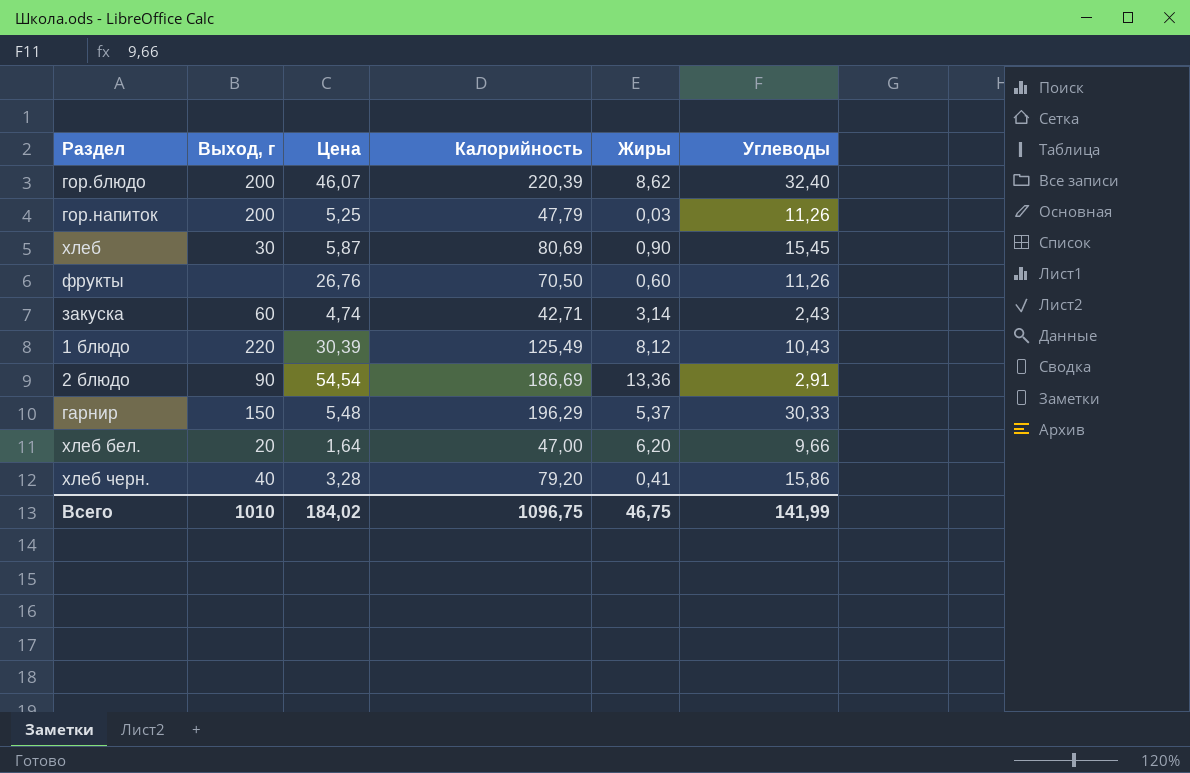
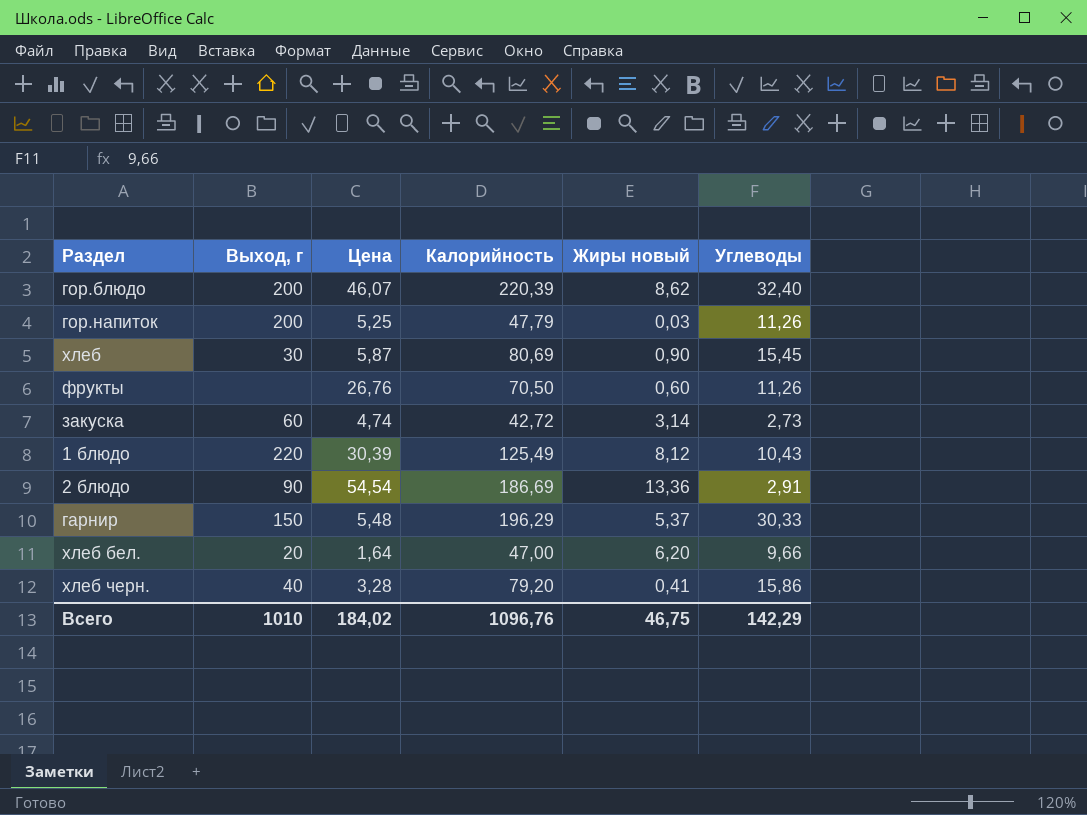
column name: Жиры -> Жиры новый
закуска | Калорийность: 42,71 -> 42,72
закуска | Углеводы: 2,43 -> 2,73
Всего | Калорийность: 1096,75 -> 1096,76
Всего | Углеводы: 141,99 -> 142,29

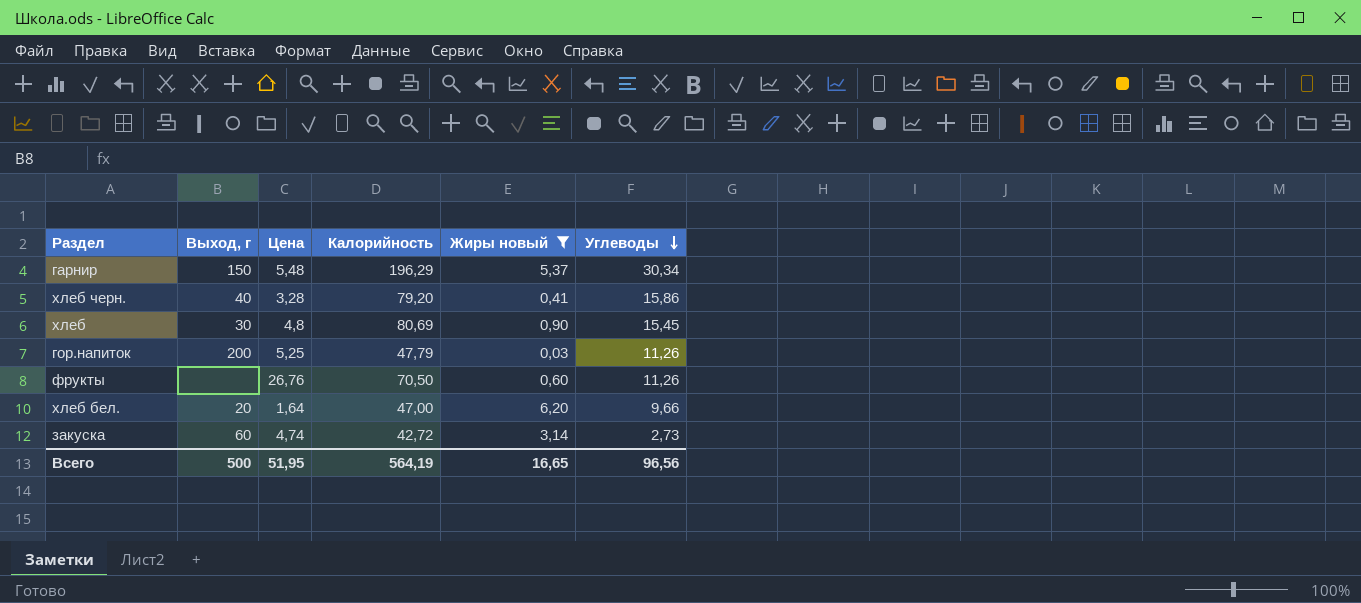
filter: none -> Жиры новый <= 6,20
row order: none -> Углеводы descending
гарнир | Углеводы: 30,33 -> 30,34
хлеб | Цена: 5,87 -> 4,8
Всего | Выход, г: 1010 -> 500
Всего | Цена: 184,02 -> 51,95
Всего | Калорийность: 1096,76 -> 564,19
Всего | Жиры новый: 46,75 -> 16,65
Всего | Углеводы: 142,29 -> 96,56

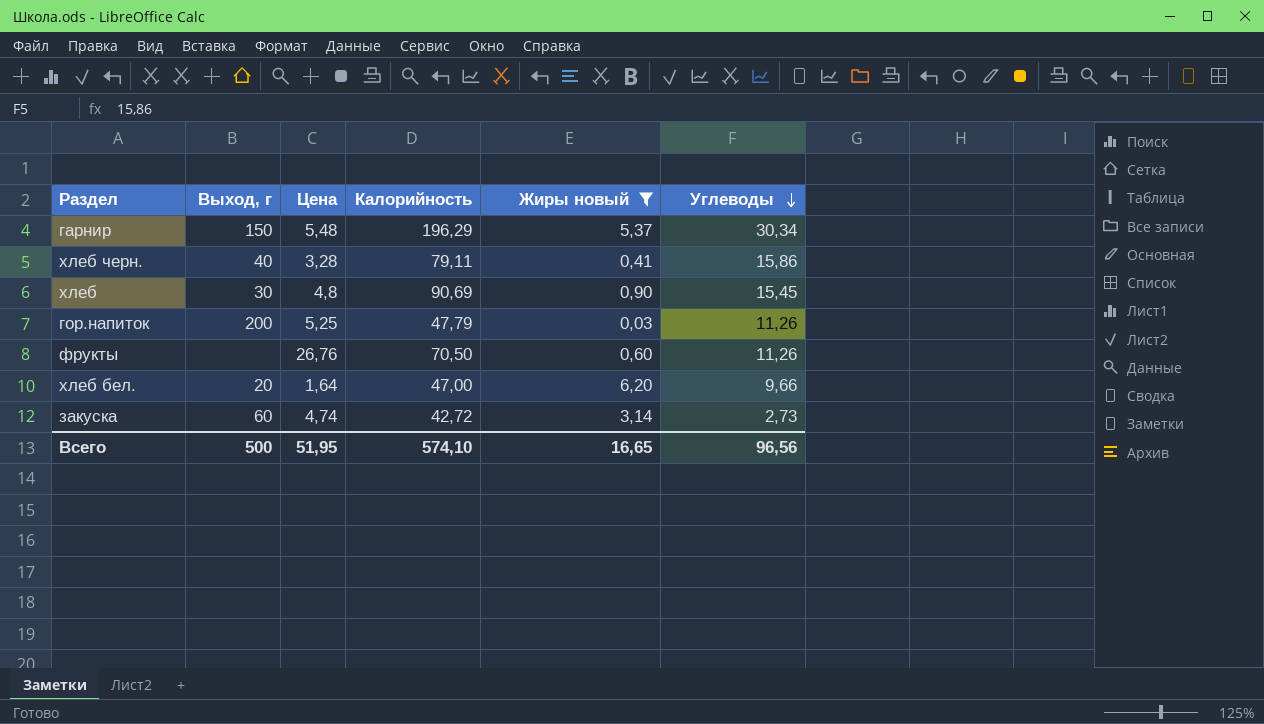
хлеб черн. | Калорийность: 79,20 -> 79,11
хлеб | Калорийность: 80,69 -> 90,69
Всего | Калорийность: 564,19 -> 574,10

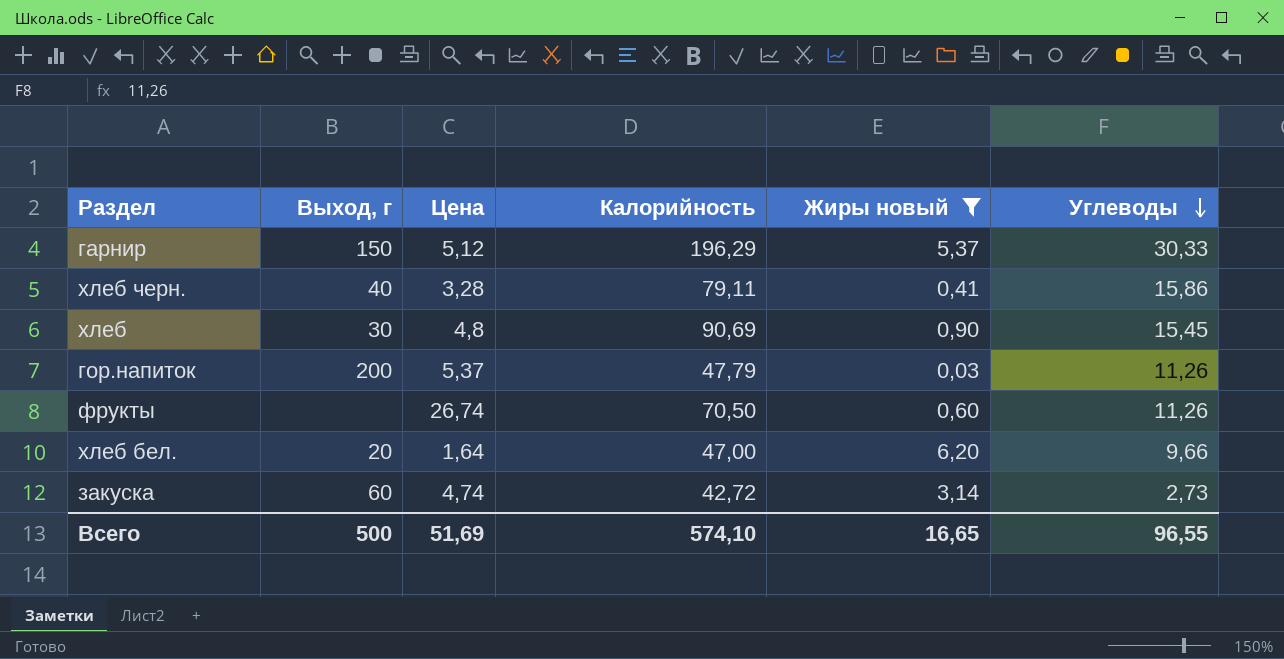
гарнир | Цена: 5,48 -> 5,12
гарнир | Углеводы: 30,34 -> 30,33
гор.напиток | Цена: 5,25 -> 5,37
фрукты | Цена: 26,76 -> 26,74
Всего | Цена: 51,95 -> 51,69
Всего | Углеводы: 96,56 -> 96,55

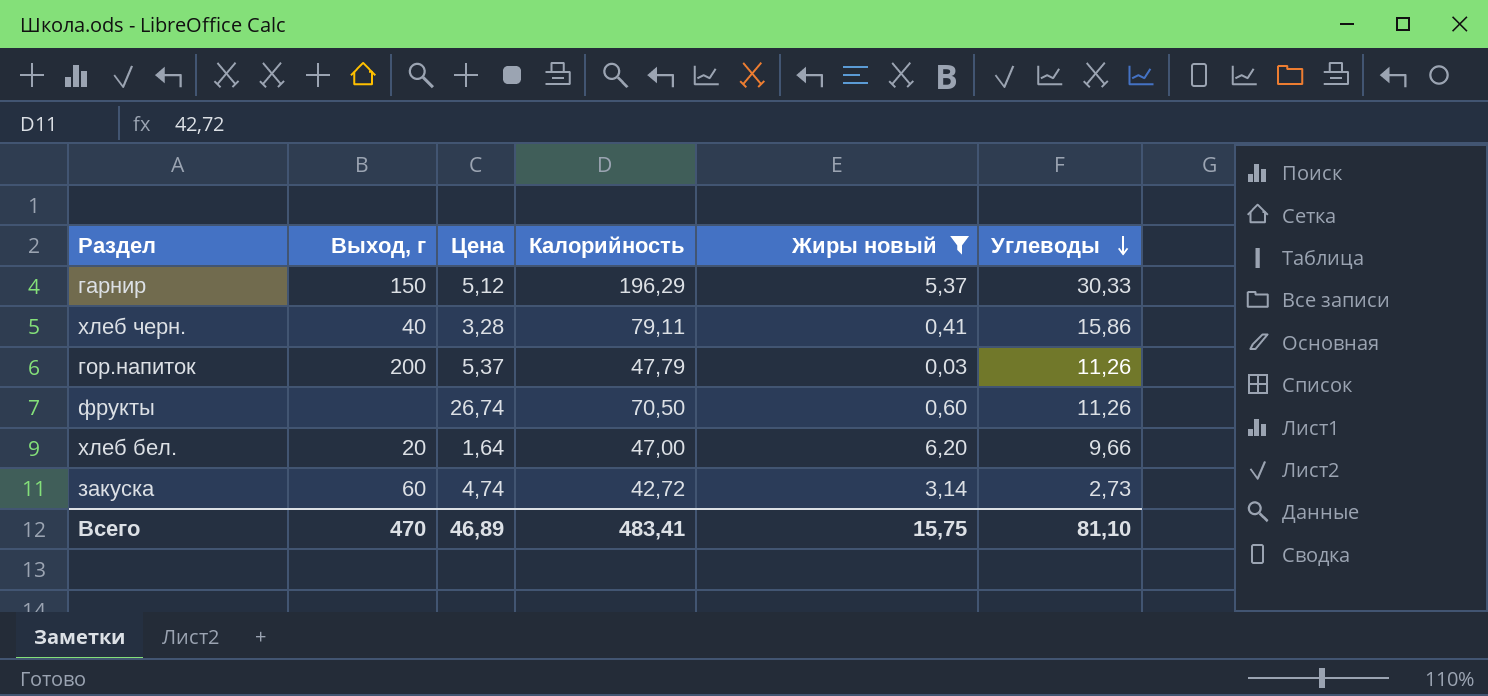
row хлеб: 30 | 4,8 | 90,69 | 0,90 | 15,45 -> none
Всего | Выход, г: 500 -> 470
Всего | Цена: 51,69 -> 46,89
Всего | Калорийность: 574,10 -> 483,41
Всего | Жиры новый: 16,65 -> 15,75
Всего | Углеводы: 96,55 -> 81,10

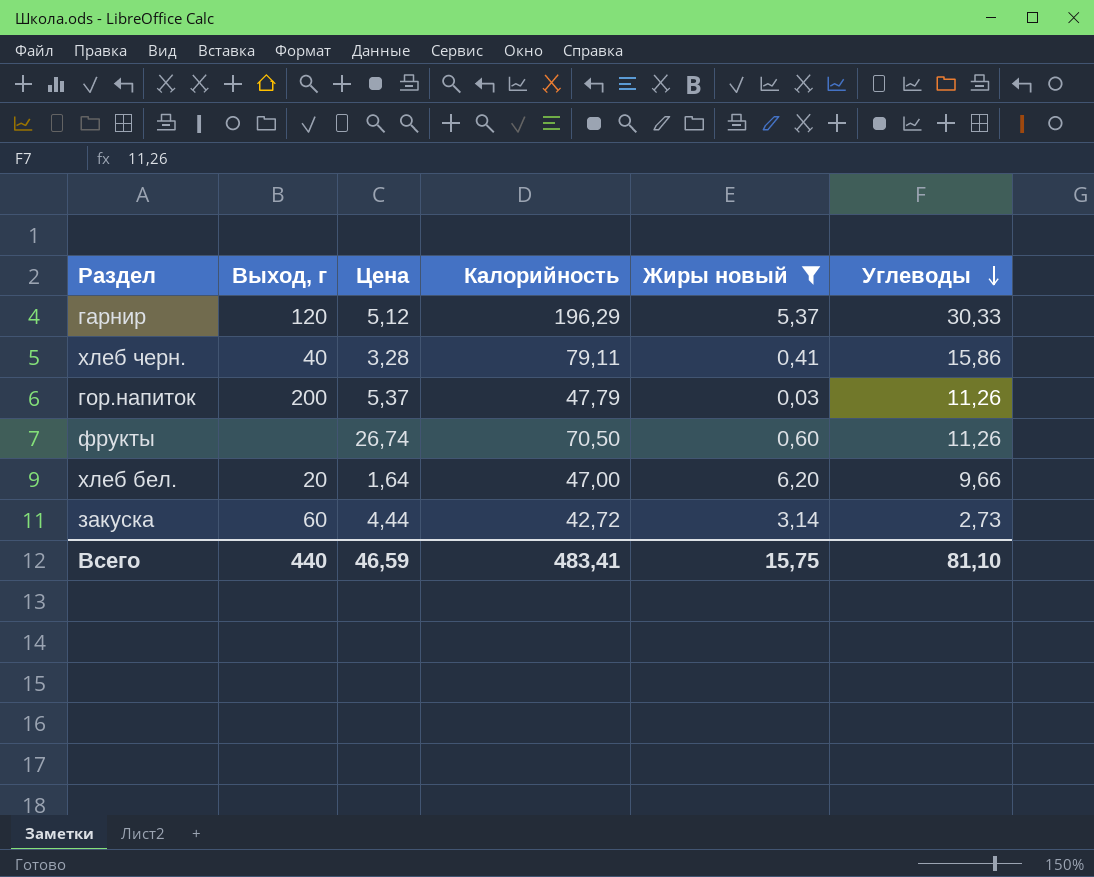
гарнир | Выход, г: 150 -> 120
закуска | Цена: 4,74 -> 4,44
Всего | Выход, г: 470 -> 440
Всего | Цена: 46,89 -> 46,59

